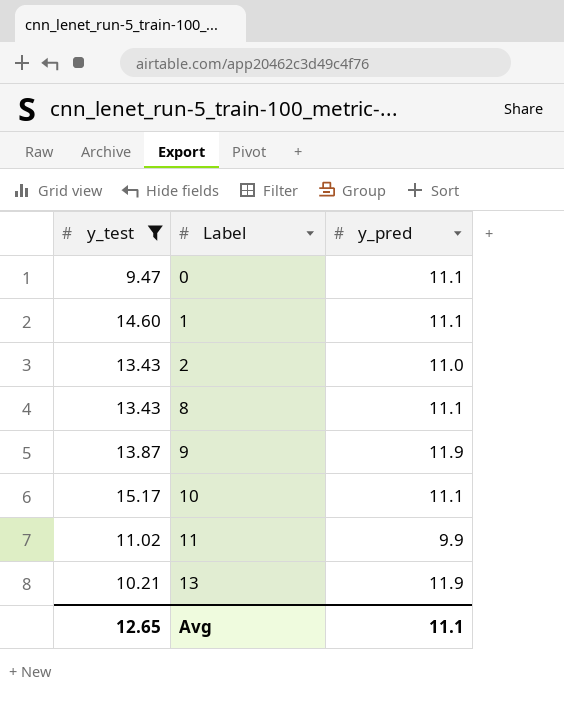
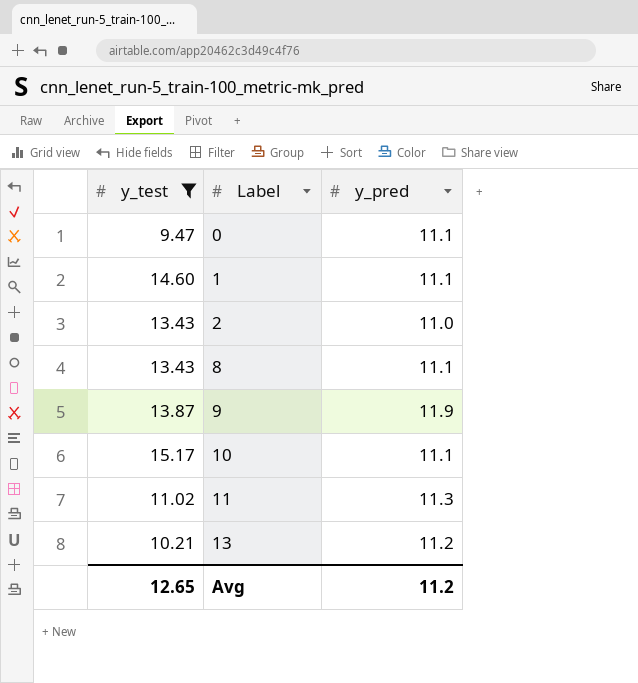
11 | y_pred: 9.9 -> 11.3
13 | y_pred: 11.9 -> 11.2
Avg | y_pred: 11.1 -> 11.2

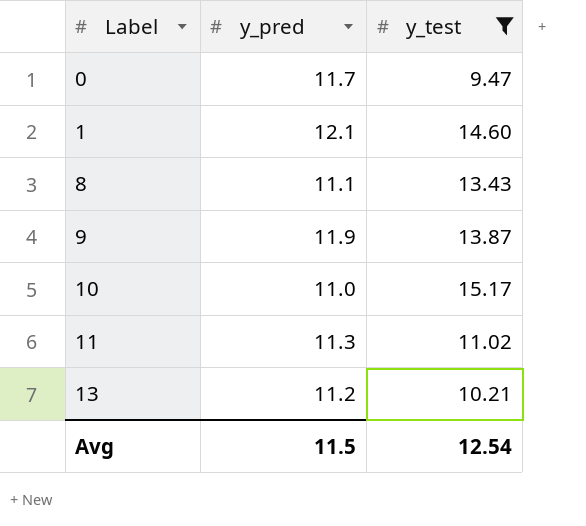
column y_test | position: 1 -> 3
row 2: 13.43 | 11.0 -> none
0 | y_pred: 11.1 -> 11.7
1 | y_pred: 11.1 -> 12.1
10 | y_pred: 11.1 -> 11.0
Avg | y_pred: 11.2 -> 11.5
Avg | y_test: 12.65 -> 12.54

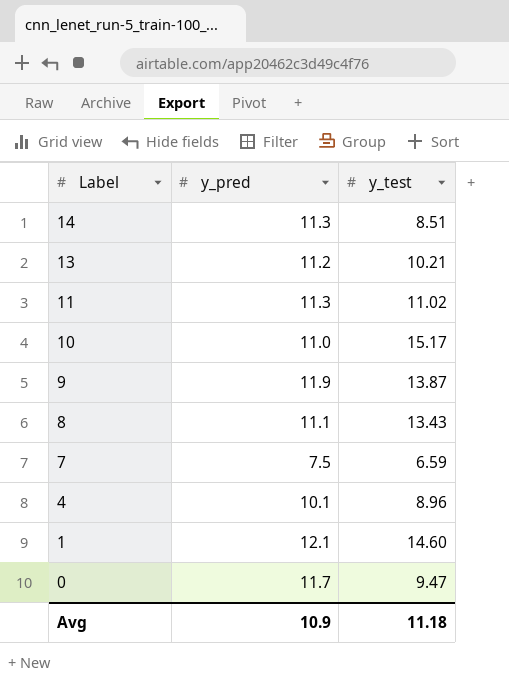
filter: y_test >= 9.47 -> none
row order: Label ascending -> Label descending
Avg | y_pred: 11.5 -> 10.9
Avg | y_test: 12.54 -> 11.18

